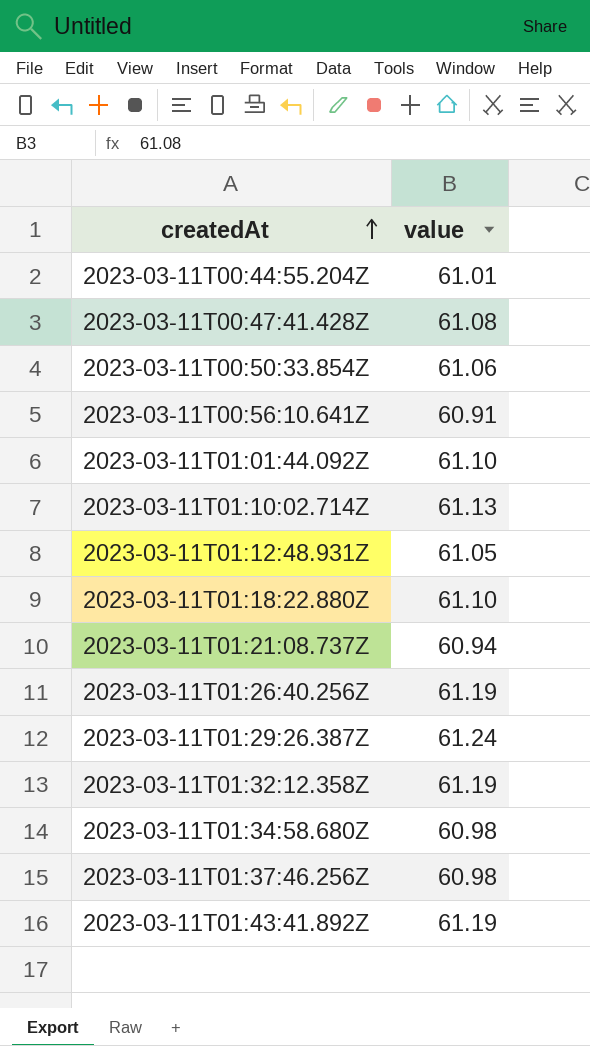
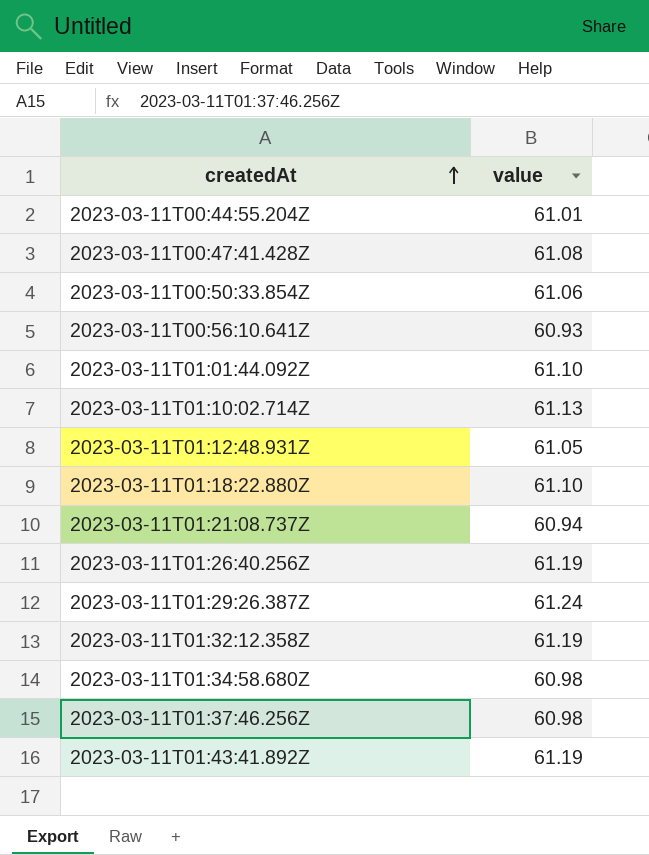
2023-03-11T00:56:10.641Z | value: 60.91 -> 60.93

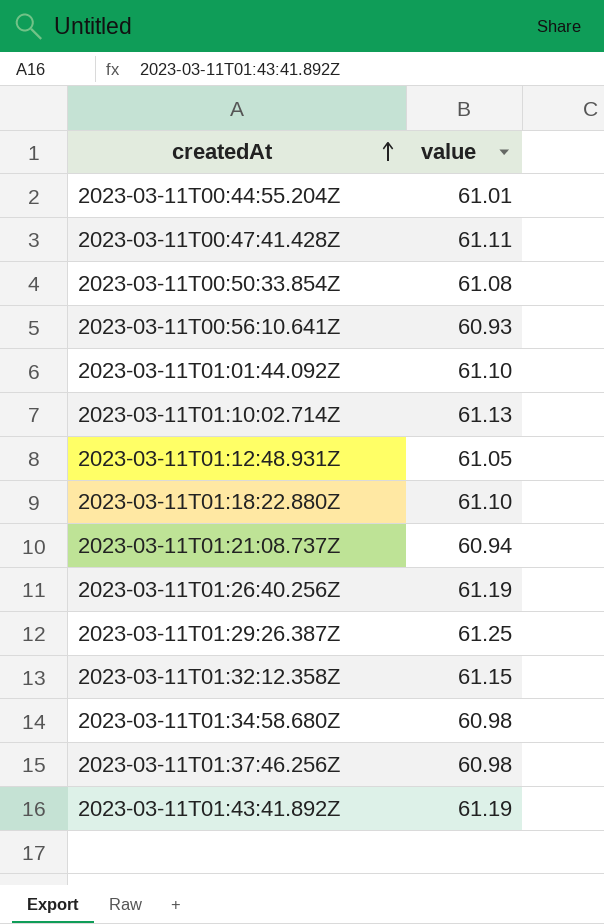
2023-03-11T00:47:41.428Z | value: 61.08 -> 61.11
2023-03-11T00:50:33.854Z | value: 61.06 -> 61.08
2023-03-11T01:29:26.387Z | value: 61.24 -> 61.25
2023-03-11T01:32:12.358Z | value: 61.19 -> 61.15

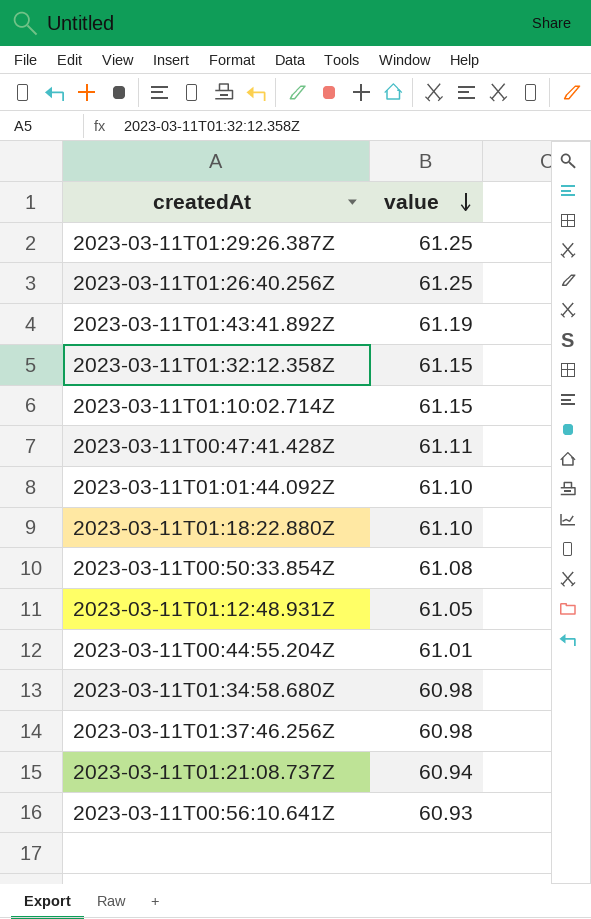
row order: createdAt ascending -> value descending
2023-03-11T01:26:40.256Z | value: 61.19 -> 61.25
2023-03-11T01:10:02.714Z | value: 61.13 -> 61.15

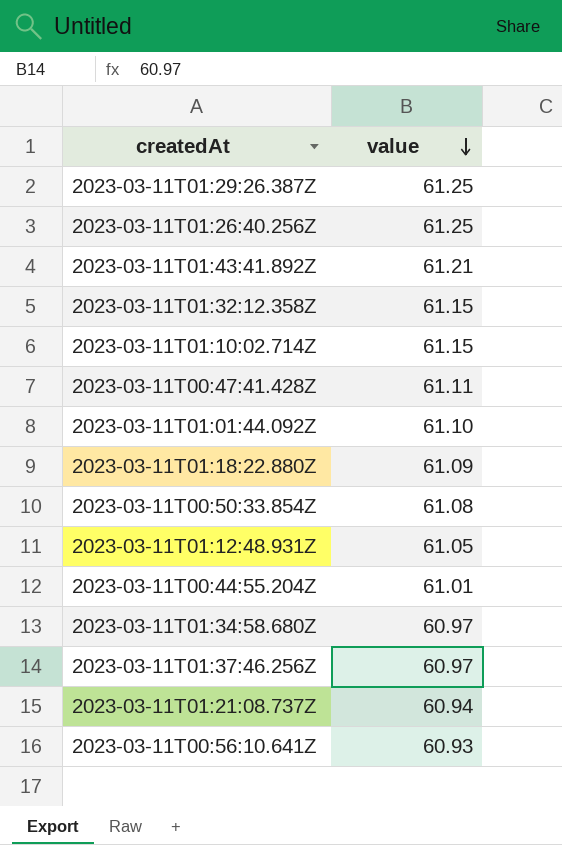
2023-03-11T01:43:41.892Z | value: 61.19 -> 61.21
2023-03-11T01:18:22.880Z | value: 61.10 -> 61.09
2023-03-11T01:34:58.680Z | value: 60.98 -> 60.97
2023-03-11T01:37:46.256Z | value: 60.98 -> 60.97

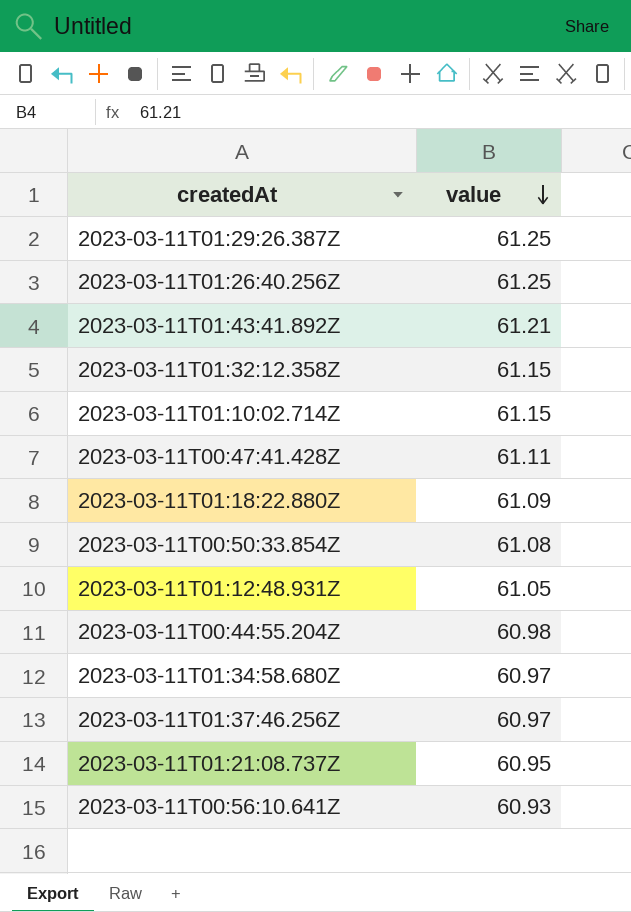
row 2023-03-11T01:01:44.092Z: 61.10 -> none
2023-03-11T00:44:55.204Z | value: 61.01 -> 60.98
2023-03-11T01:21:08.737Z | value: 60.94 -> 60.95

